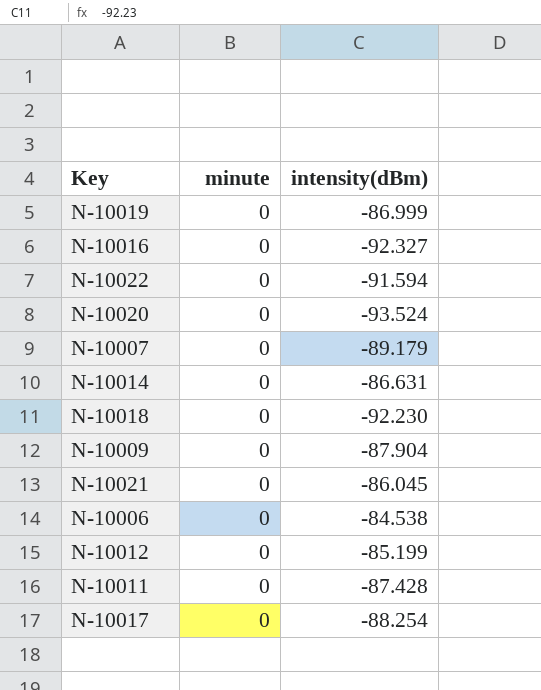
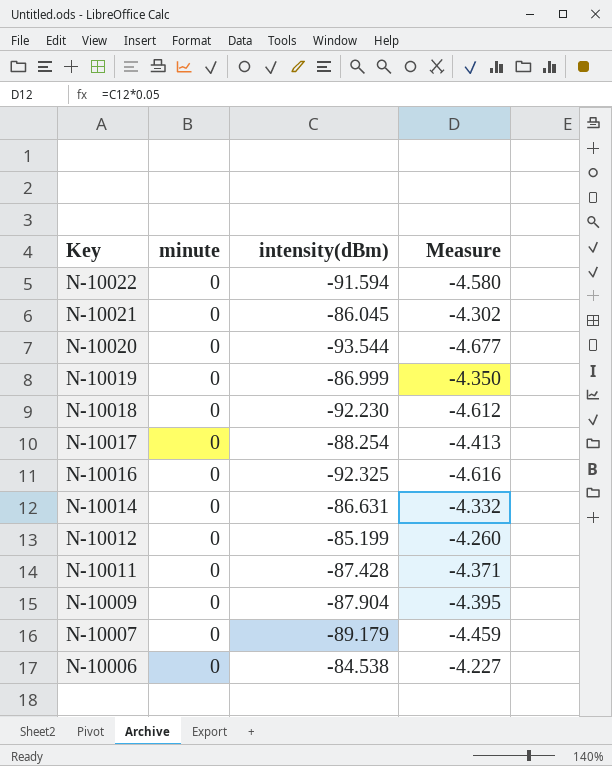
row order: none -> Key descending
column Measure | formula: none -> [intensity(dBm)] * 0.05
N-10020 | intensity(dBm): -93.524 -> -93.544
N-10016 | intensity(dBm): -92.327 -> -92.325

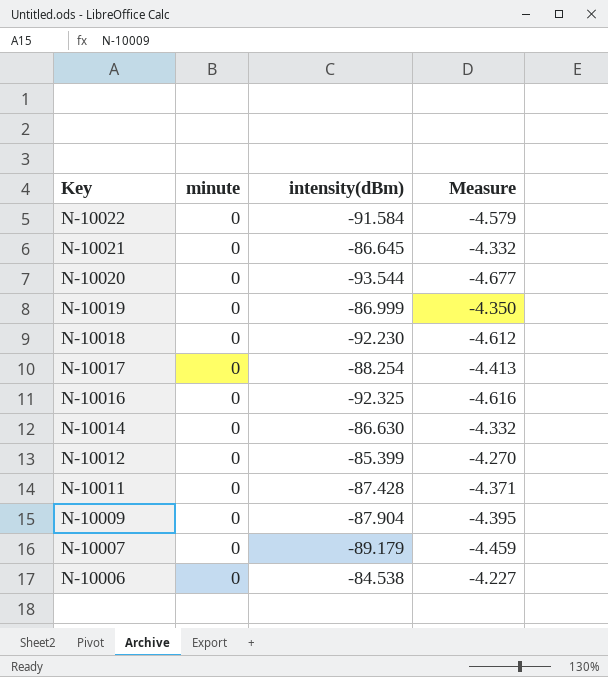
N-10022 | intensity(dBm): -91.594 -> -91.584
N-10022 | Measure: -4.580 -> -4.579
N-10021 | intensity(dBm): -86.045 -> -86.645
N-10021 | Measure: -4.302 -> -4.332
N-10014 | intensity(dBm): -86.631 -> -86.630
N-10012 | intensity(dBm): -85.199 -> -85.399
N-10012 | Measure: -4.260 -> -4.270

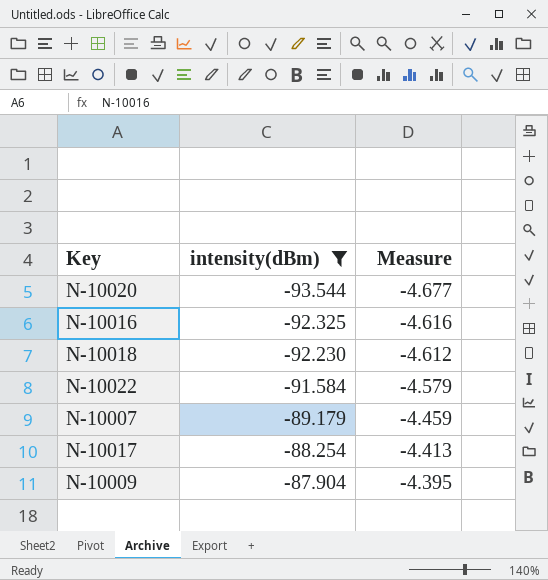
filter: none -> intensity(dBm) <= -87.904
row order: Key descending -> intensity(dBm) ascending
column minute | position: 2 -> none

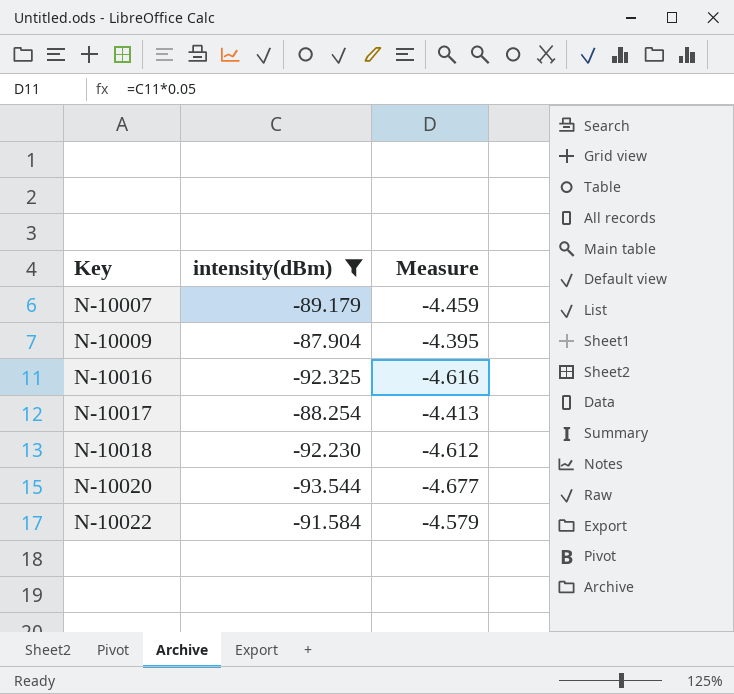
row order: intensity(dBm) ascending -> Key ascending

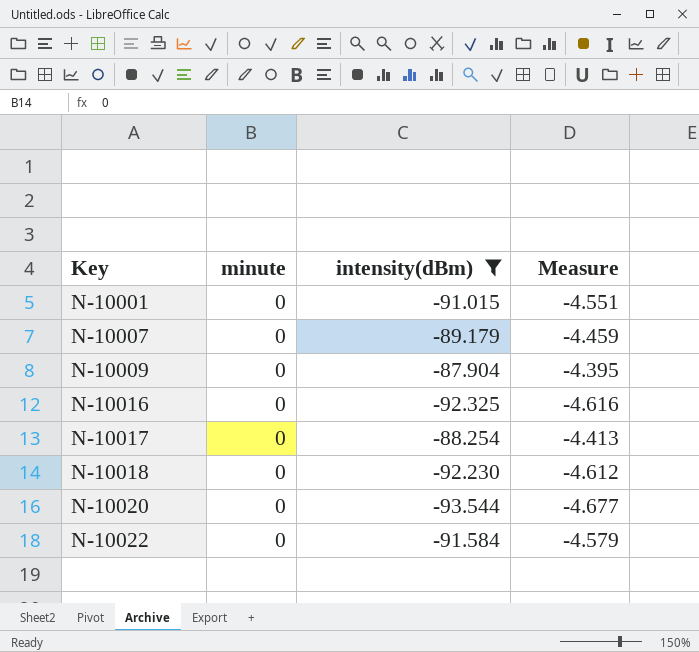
column minute | position: none -> 2
row N-10001: none -> 0 | -91.015 | -4.551

